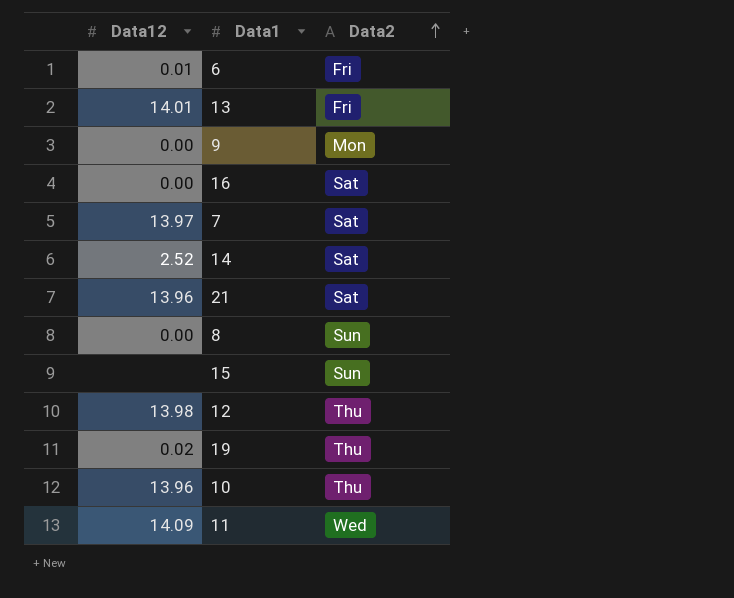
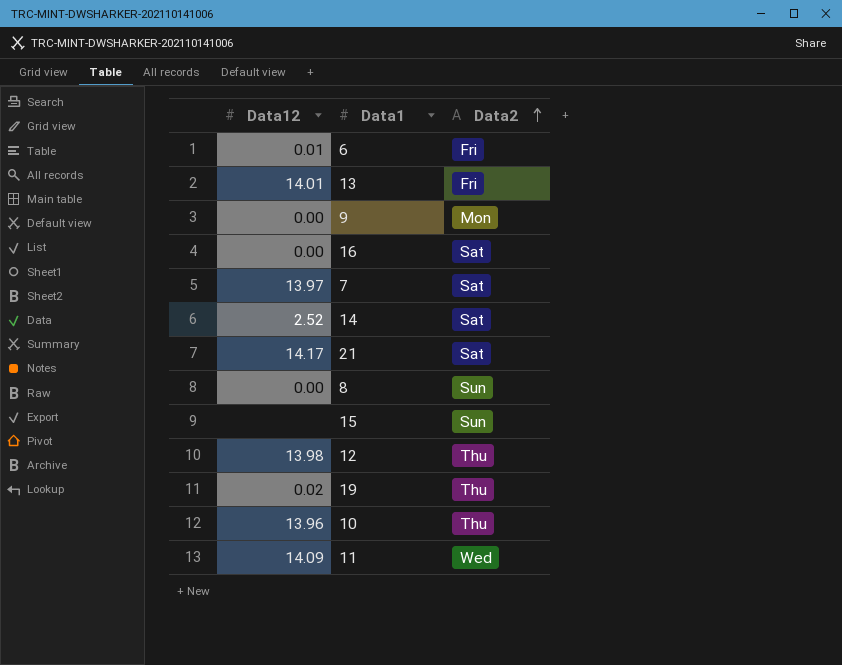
21 | Data12: 13.96 -> 14.17

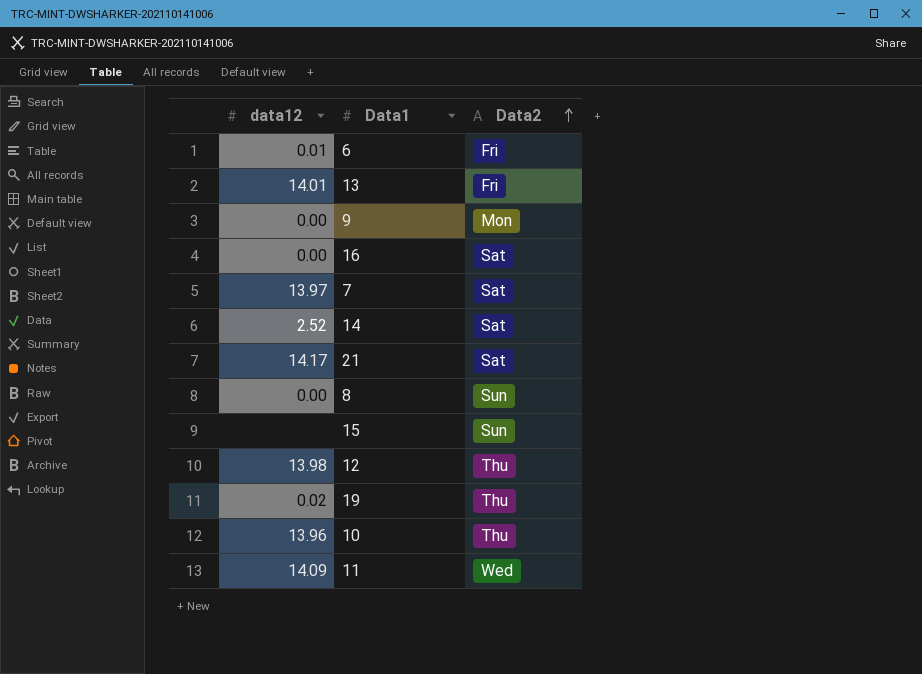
column name: Data12 -> data12

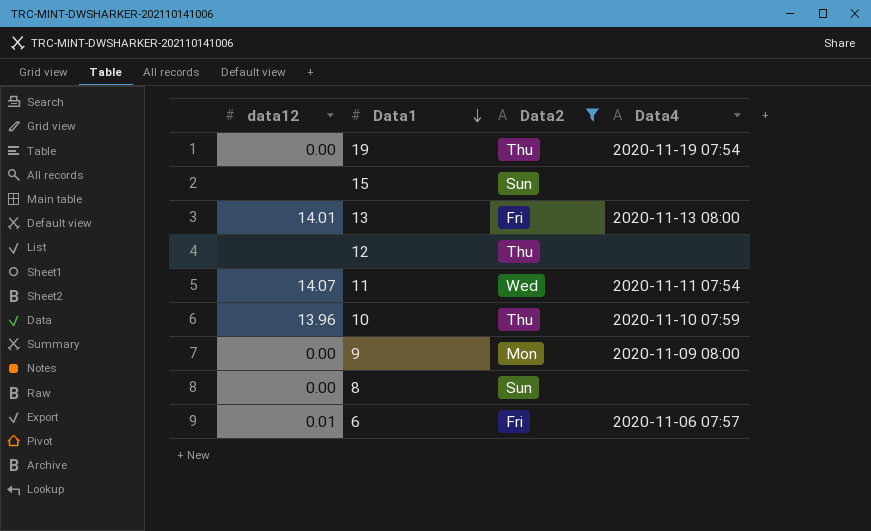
filter: none -> Data2 != Sat
row order: Data2 ascending -> Data1 descending
column Data4 | position: none -> 4
19 | data12: 0.02 -> 0.00
12 | data12: 13.98 -> none
11 | data12: 14.09 -> 14.07

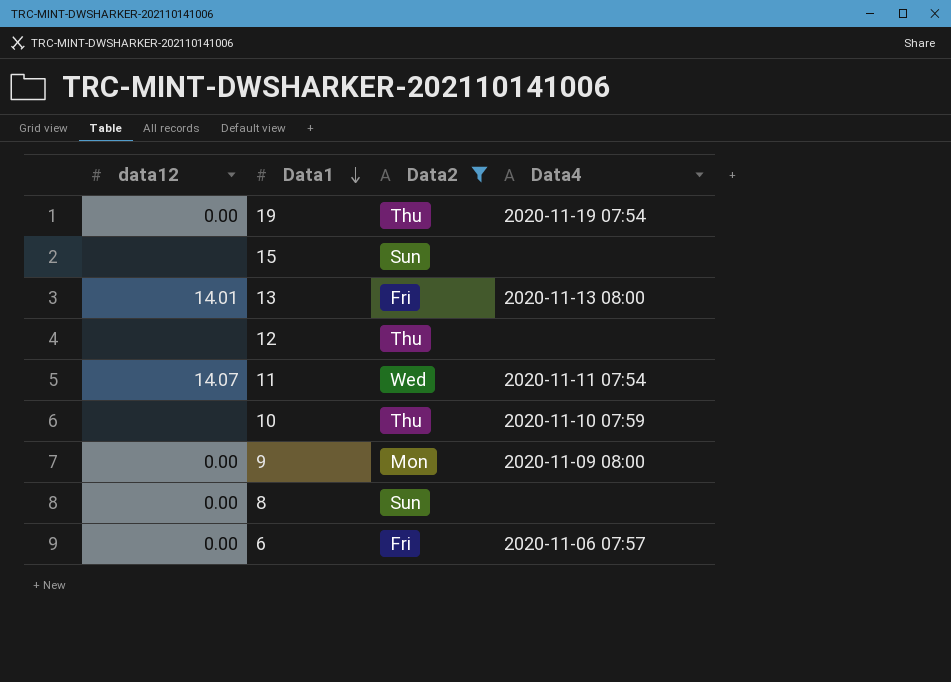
10 | data12: 13.96 -> none
6 | data12: 0.01 -> 0.00

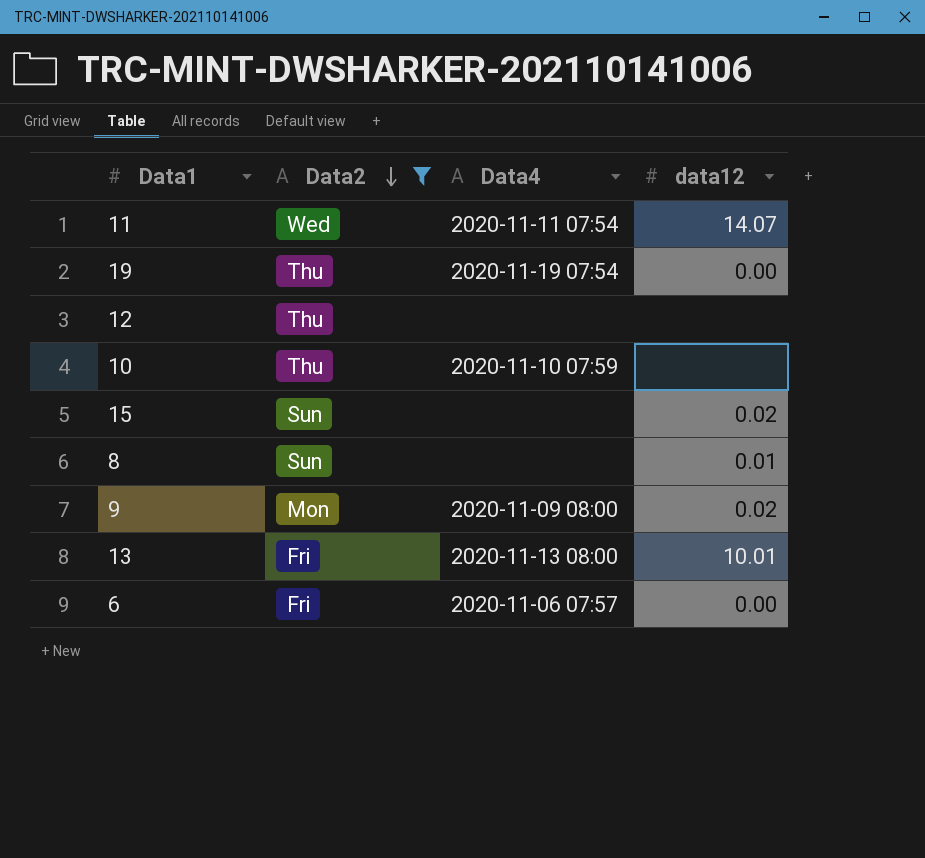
row order: Data1 descending -> Data2 descending
column data12 | position: 1 -> 4
15 | data12: none -> 0.02
8 | data12: 0.00 -> 0.01
9 | data12: 0.00 -> 0.02
13 | data12: 14.01 -> 10.01

